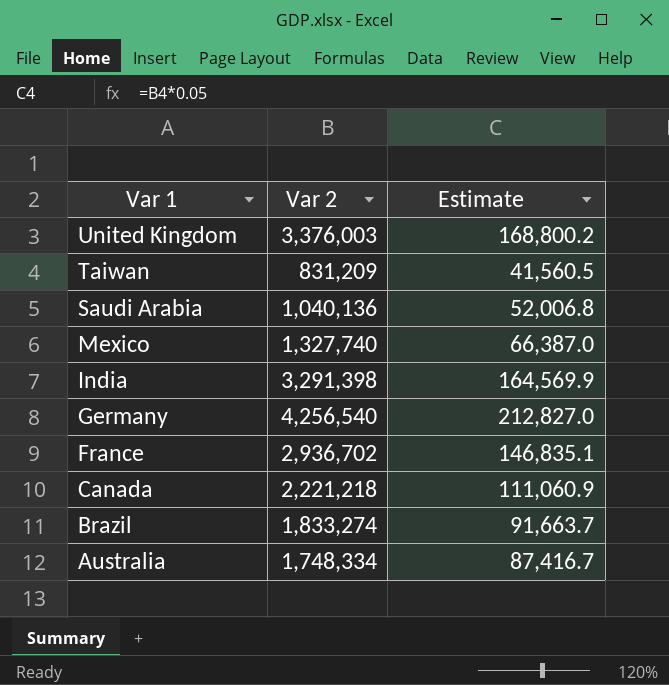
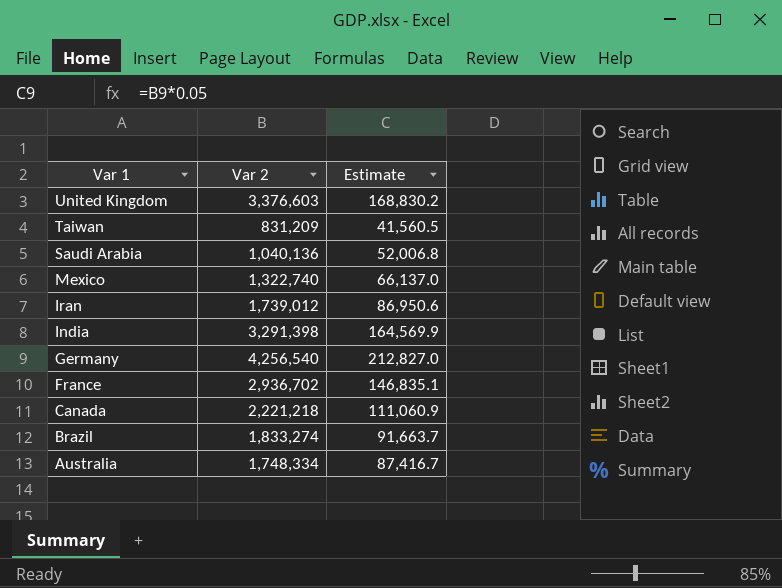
United Kingdom | Var 2: 3,376,003 -> 3,376,603
United Kingdom | Estimate: 168,800.2 -> 168,830.2
Mexico | Var 2: 1,327,740 -> 1,322,740
Mexico | Estimate: 66,387.0 -> 66,137.0
row Iran: none -> 1,739,012 | 86,950.6

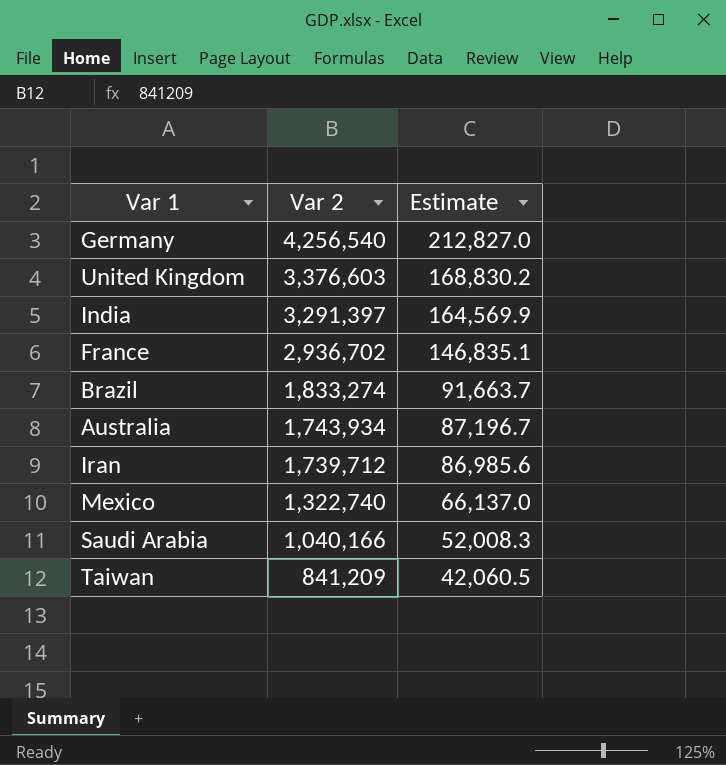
row order: Var 1 descending -> Var 2 descending
row Canada: 2,221,218 | 111,060.9 -> none
India | Var 2: 3,291,398 -> 3,291,397
Australia | Var 2: 1,748,334 -> 1,743,934
Australia | Estimate: 87,416.7 -> 87,196.7
Iran | Var 2: 1,739,012 -> 1,739,712
Iran | Estimate: 86,950.6 -> 86,985.6
Saudi Arabia | Var 2: 1,040,136 -> 1,040,166
Saudi Arabia | Estimate: 52,006.8 -> 52,008.3
Taiwan | Var 2: 831,209 -> 841,209
Taiwan | Estimate: 41,560.5 -> 42,060.5

